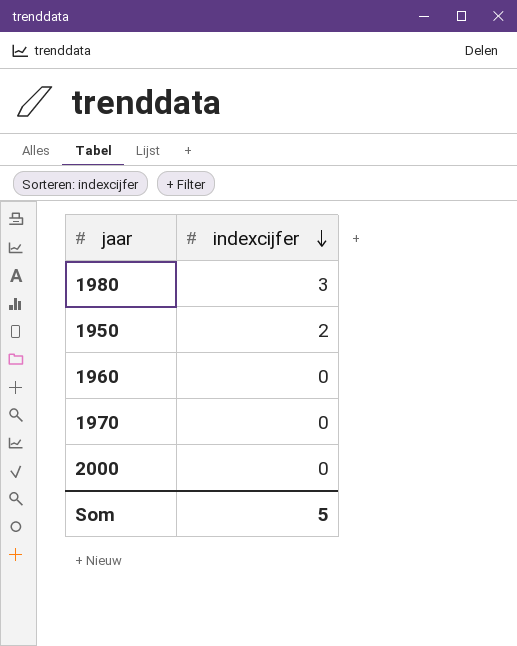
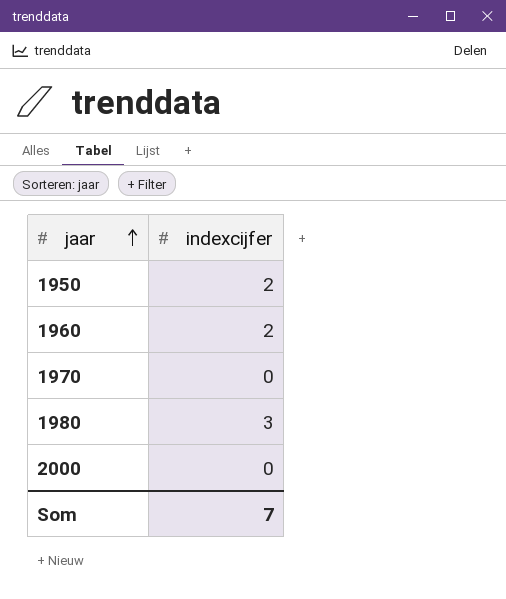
row order: indexcijfer descending -> jaar ascending
1960 | indexcijfer: 0 -> 2
Som | indexcijfer: 5 -> 7

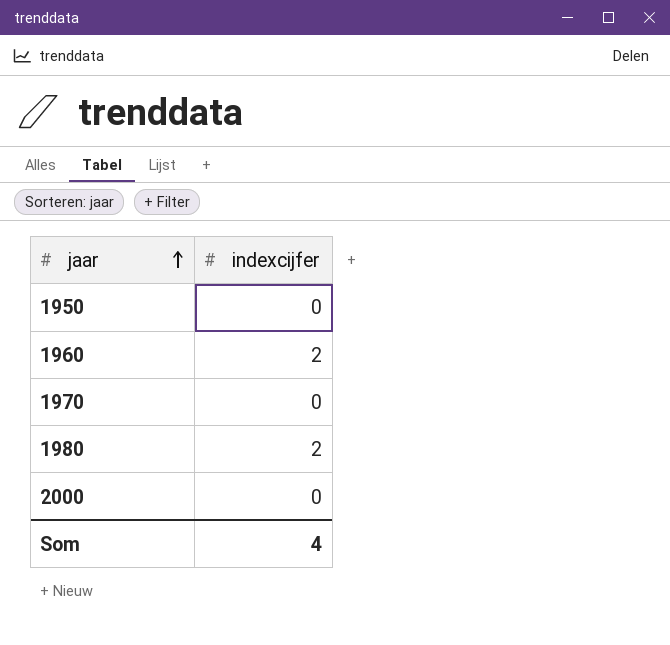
1950 | indexcijfer: 2 -> 0
1980 | indexcijfer: 3 -> 2
Som | indexcijfer: 7 -> 4

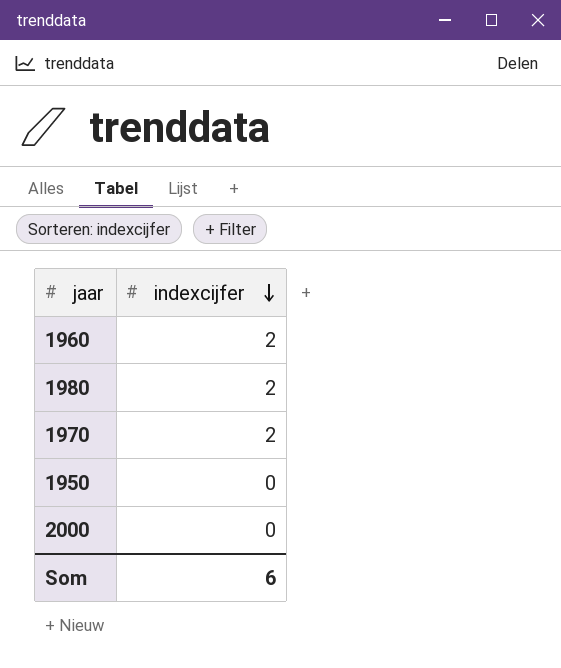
row order: jaar ascending -> indexcijfer descending
1970 | indexcijfer: 0 -> 2
Som | indexcijfer: 4 -> 6

